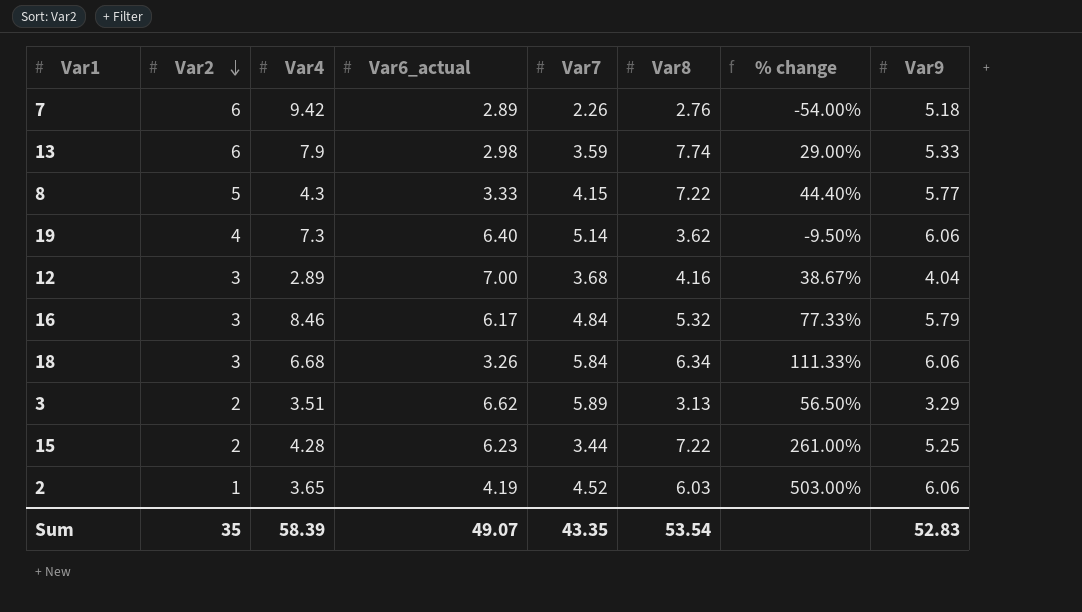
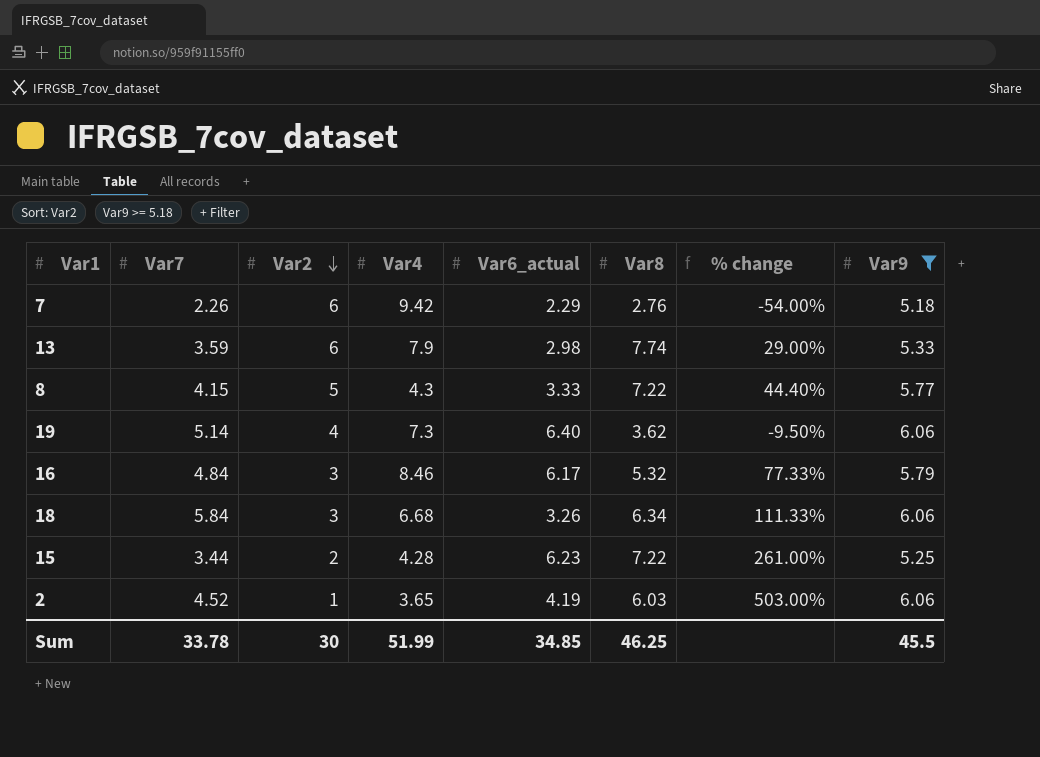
filter: none -> Var9 >= 5.18
column Var7 | position: 5 -> 2
7 | Var6_actual: 2.89 -> 2.29
Sum | Var7: 43.35 -> 33.78
Sum | Var2: 35 -> 30
Sum | Var4: 58.39 -> 51.99
Sum | Var6_actual: 49.07 -> 34.85
Sum | Var8: 53.54 -> 46.25
Sum | Var9: 52.83 -> 45.5

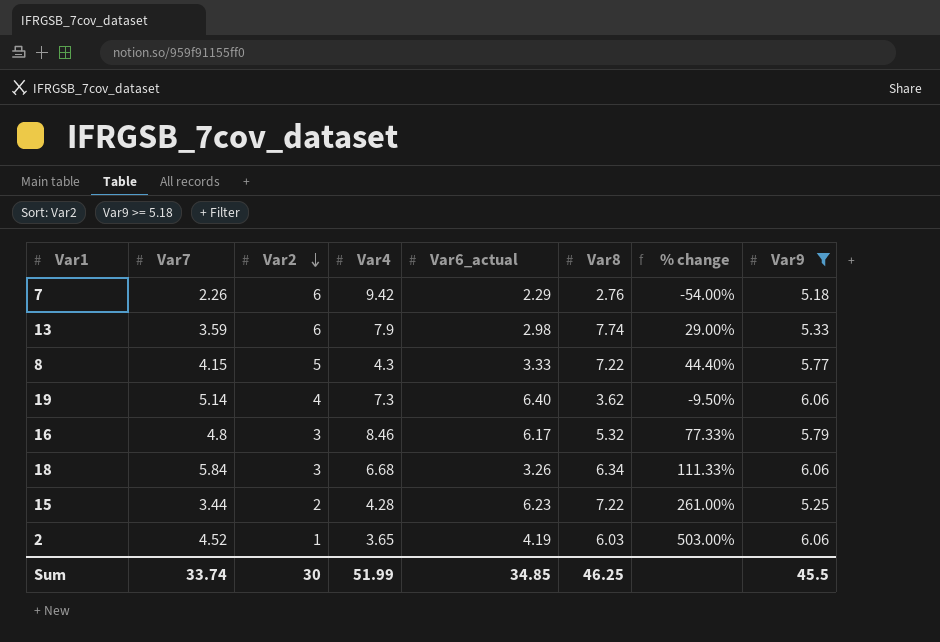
16 | Var7: 4.84 -> 4.8
Sum | Var7: 33.78 -> 33.74

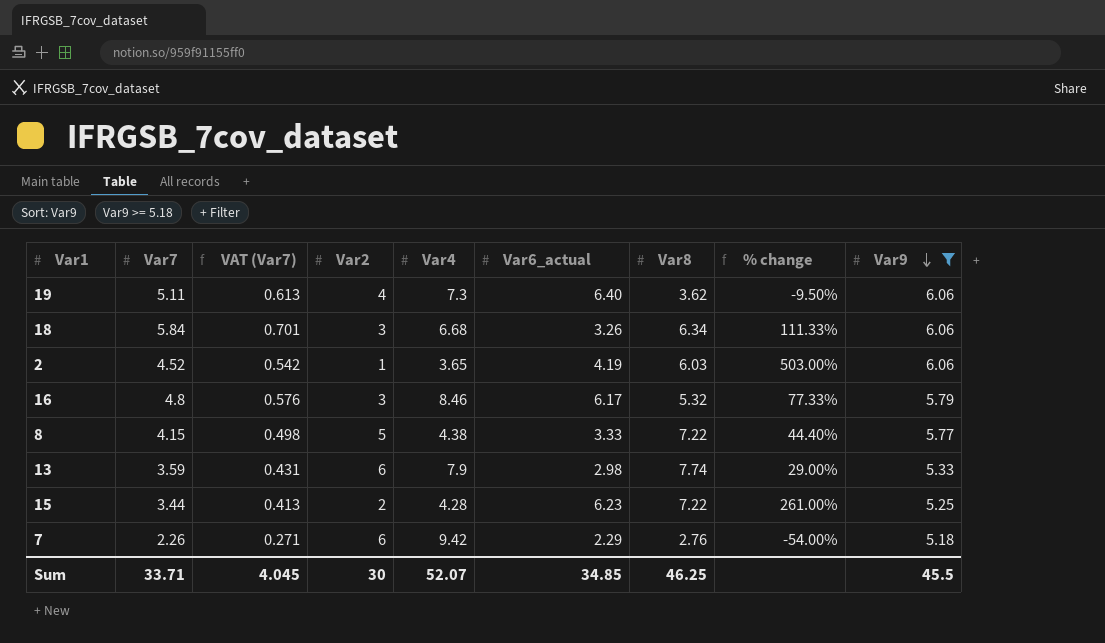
row order: Var2 descending -> Var9 descending
column VAT (Var7) | formula: none -> [Var7] * 0.12
19 | Var7: 5.14 -> 5.11
8 | Var4: 4.3 -> 4.38
Sum | Var7: 33.74 -> 33.71
Sum | Var4: 51.99 -> 52.07

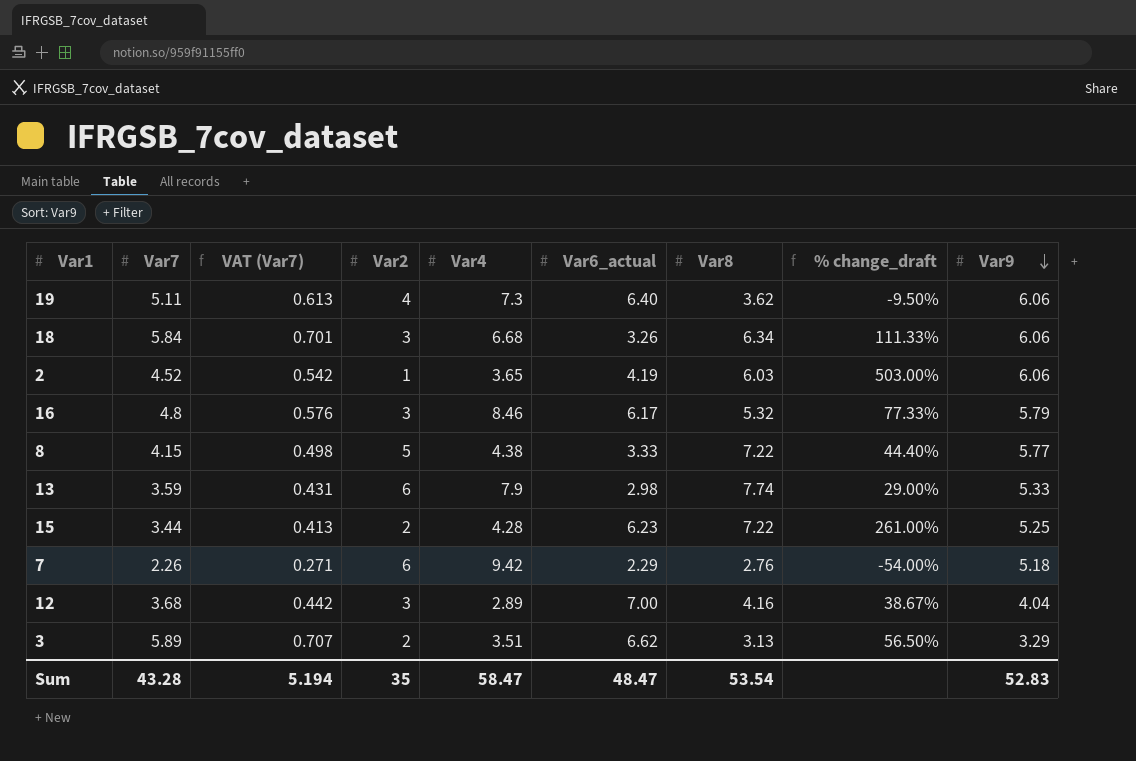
filter: Var9 >= 5.18 -> none
column name: % change -> % change_draft
Sum | Var7: 33.71 -> 43.28
Sum | VAT (Var7): 4.045 -> 5.194
Sum | Var2: 30 -> 35
Sum | Var4: 52.07 -> 58.47
Sum | Var6_actual: 34.85 -> 48.47
Sum | Var8: 46.25 -> 53.54
Sum | Var9: 45.5 -> 52.83

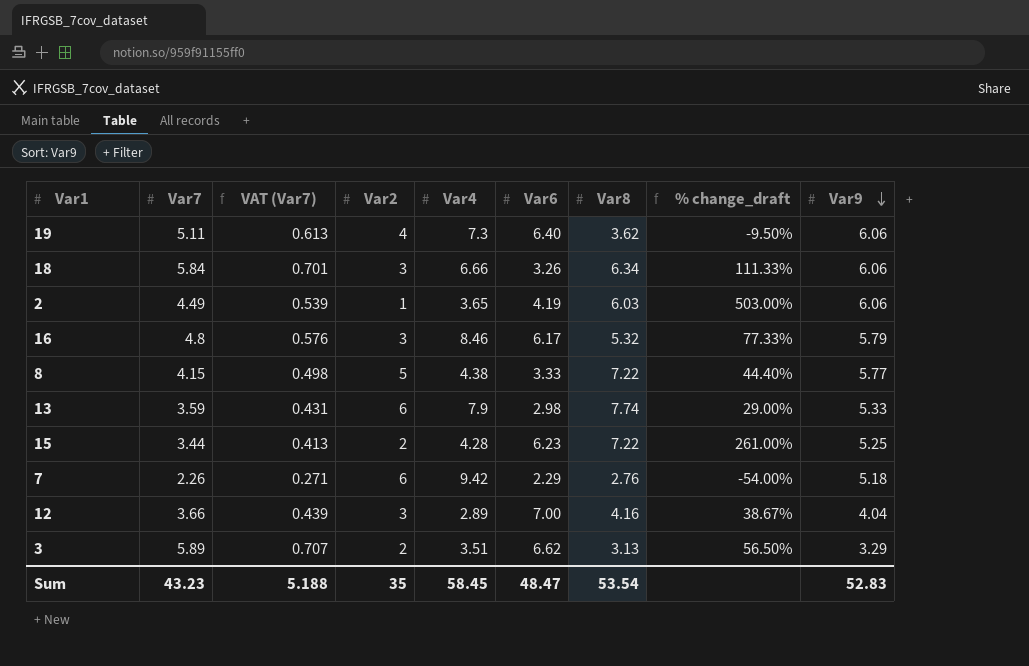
column name: Var6_actual -> Var6
18 | Var4: 6.68 -> 6.66
2 | Var7: 4.52 -> 4.49
2 | VAT (Var7): 0.542 -> 0.539
12 | Var7: 3.68 -> 3.66
12 | VAT (Var7): 0.442 -> 0.439
Sum | Var7: 43.28 -> 43.23
Sum | VAT (Var7): 5.194 -> 5.188
Sum | Var4: 58.47 -> 58.45

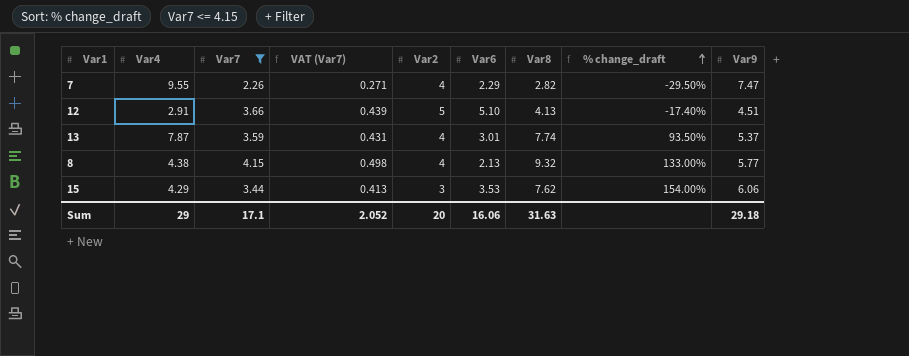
filter: none -> Var7 <= 4.15
row order: Var9 descending -> % change_draft ascending
column Var4 | position: 5 -> 2
7 | Var4: 9.42 -> 9.55
7 | Var2: 6 -> 4
7 | Var8: 2.76 -> 2.82
7 | % change_draft: -54.00% -> -29.50%
7 | Var9: 5.18 -> 7.47
12 | Var4: 2.89 -> 2.91
12 | Var2: 3 -> 5
12 | Var6: 7.00 -> 5.10
12 | Var8: 4.16 -> 4.13
12 | % change_draft: 38.67% -> -17.40%
12 | Var9: 4.04 -> 4.51
13 | Var4: 7.9 -> 7.87
13 | Var2: 6 -> 4
13 | Var6: 2.98 -> 3.01
13 | % change_draft: 29.00% -> 93.50%
13 | Var9: 5.33 -> 5.37
8 | Var2: 5 -> 4
8 | Var6: 3.33 -> 2.13
8 | Var8: 7.22 -> 9.32
8 | % change_draft: 44.40% -> 133.00%
15 | Var4: 4.28 -> 4.29
15 | Var2: 2 -> 3
15 | Var6: 6.23 -> 3.53
15 | Var8: 7.22 -> 7.62
15 | % change_draft: 261.00% -> 154.00%
15 | Var9: 5.25 -> 6.06
Sum | Var4: 58.45 -> 29
Sum | Var7: 43.23 -> 17.1
Sum | VAT (Var7): 5.188 -> 2.052
Sum | Var2: 35 -> 20
Sum | Var6: 48.47 -> 16.06
Sum | Var8: 53.54 -> 31.63
Sum | Var9: 52.83 -> 29.18

